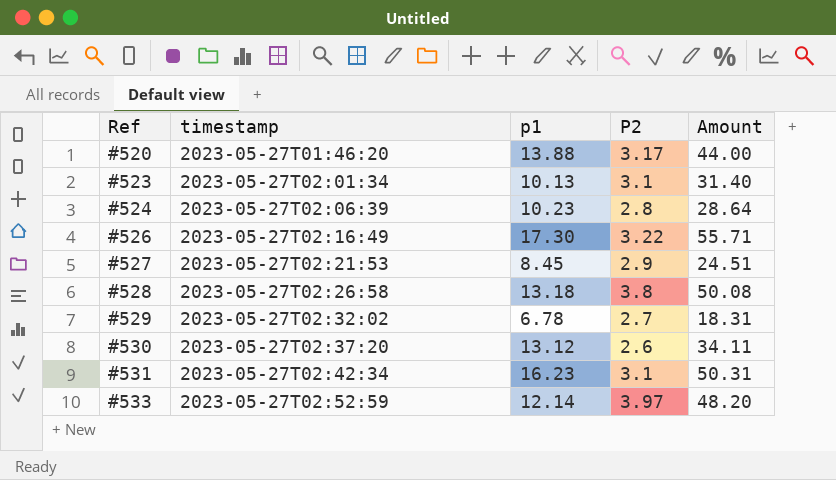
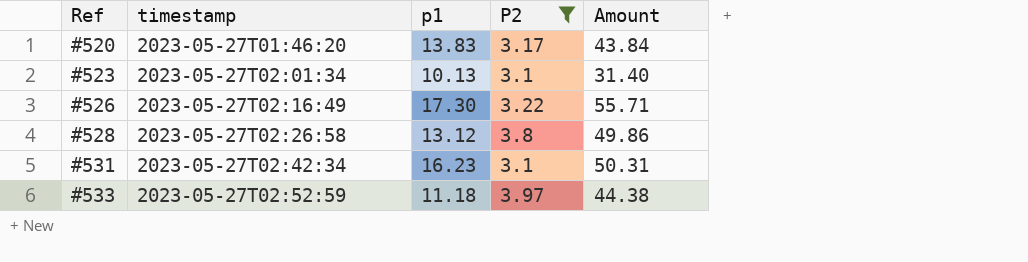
filter: none -> P2 >= 3.1
#520 | p1: 13.88 -> 13.83
#520 | Amount: 44.00 -> 43.84
#528 | p1: 13.18 -> 13.12
#528 | Amount: 50.08 -> 49.86
#533 | p1: 12.14 -> 11.18
#533 | Amount: 48.20 -> 44.38

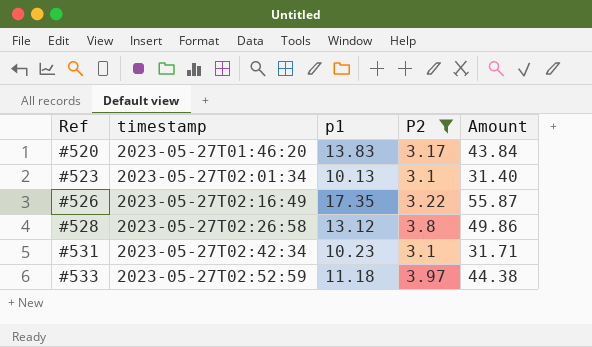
#526 | p1: 17.30 -> 17.35
#526 | Amount: 55.71 -> 55.87
#531 | p1: 16.23 -> 10.23
#531 | Amount: 50.31 -> 31.71

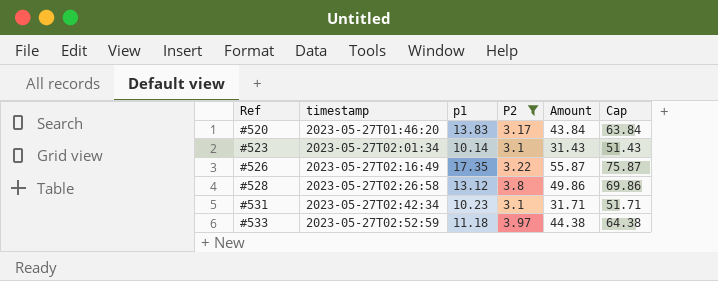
column Cap | formula: none -> [Amount] + 20
#523 | p1: 10.13 -> 10.14
#523 | Amount: 31.40 -> 31.43

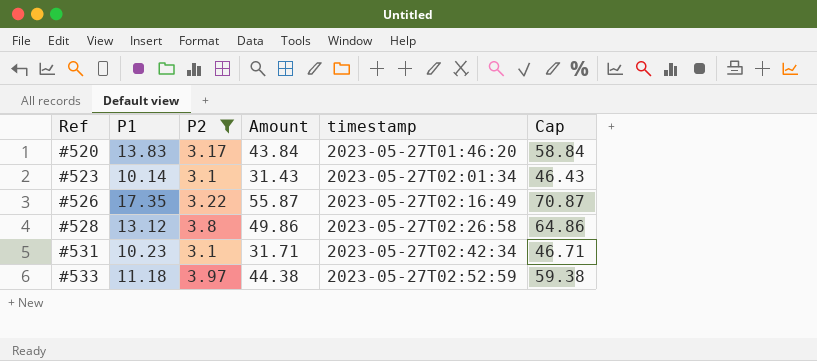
column name: p1 -> P1
column timestamp | position: 2 -> 5
column Cap | formula: [Amount] + 20 -> [Amount] + 15

